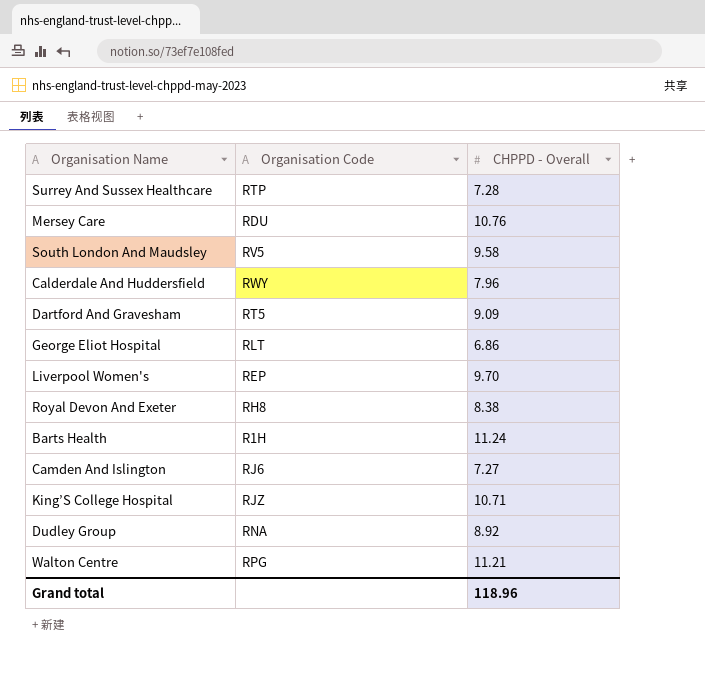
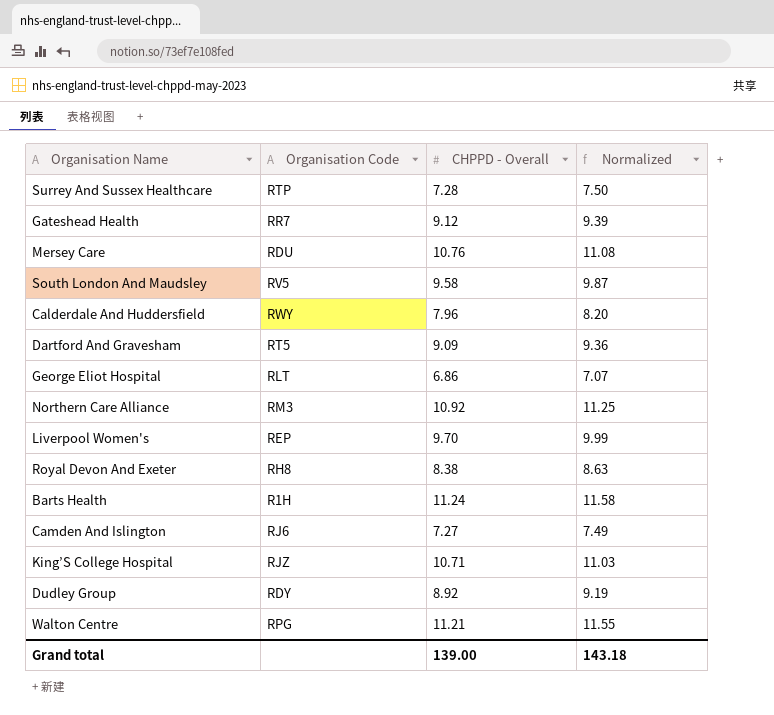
column Normalized | formula: none -> [CHPPD - Overall] * 1.03
row Gateshead Health: none -> RR7 | 9.12 | 9.39
row Northern Care Alliance: none -> RM3 | 10.92 | 11.25
Dudley Group | Organisation Code: RNA -> RDY
Grand total | CHPPD - Overall: 118.96 -> 139.00

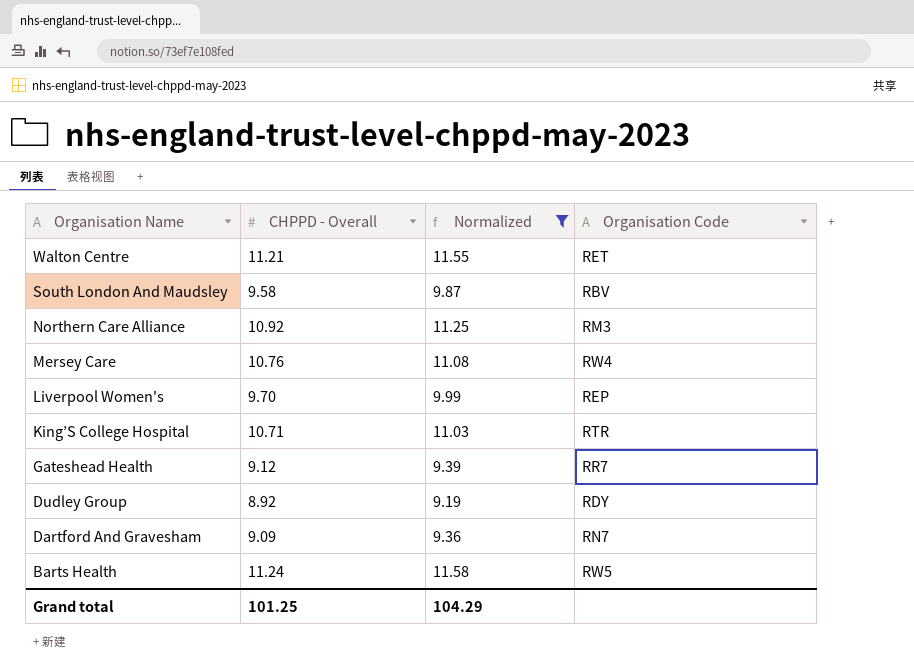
filter: none -> Normalized >= 9.19
row order: none -> Organisation Name descending
column Organisation Code | position: 2 -> 4
Walton Centre | Organisation Code: RPG -> RET
South London And Maudsley | Organisation Code: RV5 -> RBV
Mersey Care | Organisation Code: RDU -> RW4
King’S College Hospital | Organisation Code: RJZ -> RTR
Dartford And Gravesham | Organisation Code: RT5 -> RN7
Barts Health | Organisation Code: R1H -> RW5
Grand total | CHPPD - Overall: 139.00 -> 101.25
Grand total | Normalized: 143.18 -> 104.29

